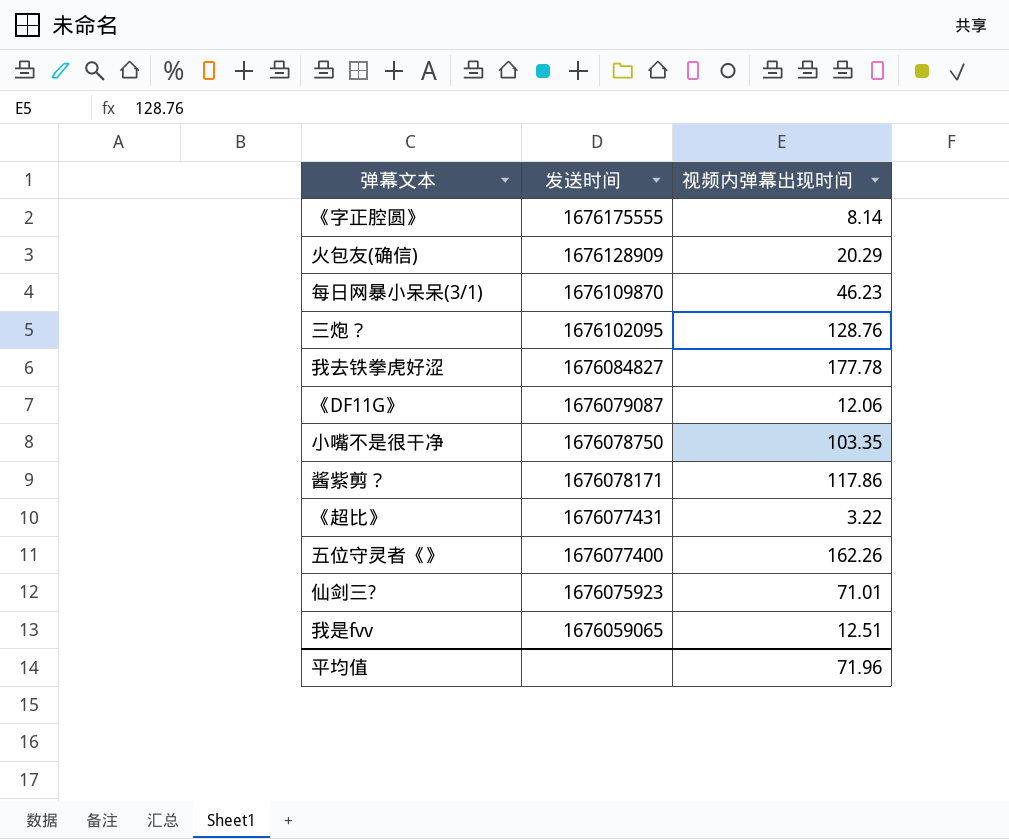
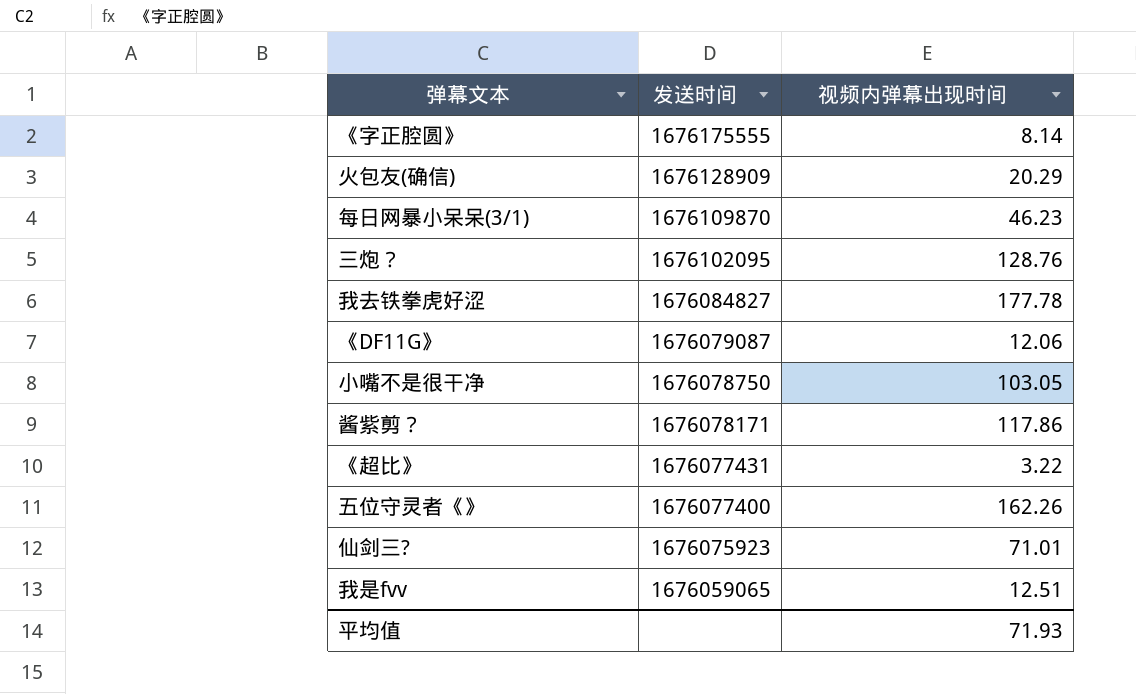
小嘴不是很干净 | 视频内弹幕出现时间: 103.35 -> 103.05
平均值 | 视频内弹幕出现时间: 71.96 -> 71.93

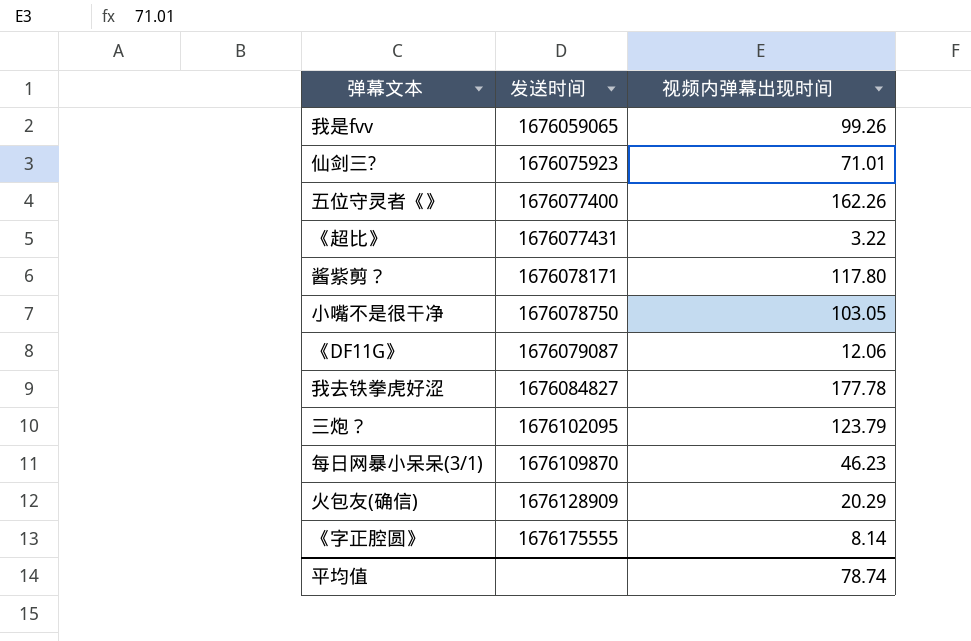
row order: 发送时间 descending -> 发送时间 ascending
我是fvv | 视频内弹幕出现时间: 12.51 -> 99.26
酱紫剪？ | 视频内弹幕出现时间: 117.86 -> 117.80
三炮？ | 视频内弹幕出现时间: 128.76 -> 123.79
平均值 | 视频内弹幕出现时间: 71.93 -> 78.74

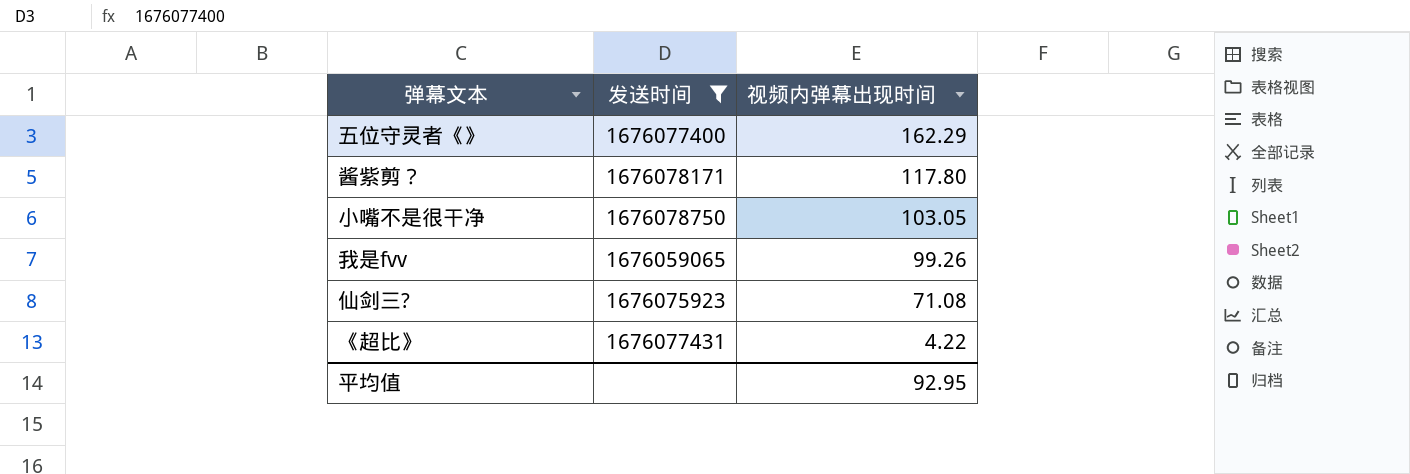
filter: none -> 发送时间 <= 1676078750
row order: 发送时间 ascending -> 视频内弹幕出现时间 descending
五位守灵者《》 | 视频内弹幕出现时间: 162.26 -> 162.29
仙剑三? | 视频内弹幕出现时间: 71.01 -> 71.08
《超比》 | 视频内弹幕出现时间: 3.22 -> 4.22
平均值 | 视频内弹幕出现时间: 78.74 -> 92.95

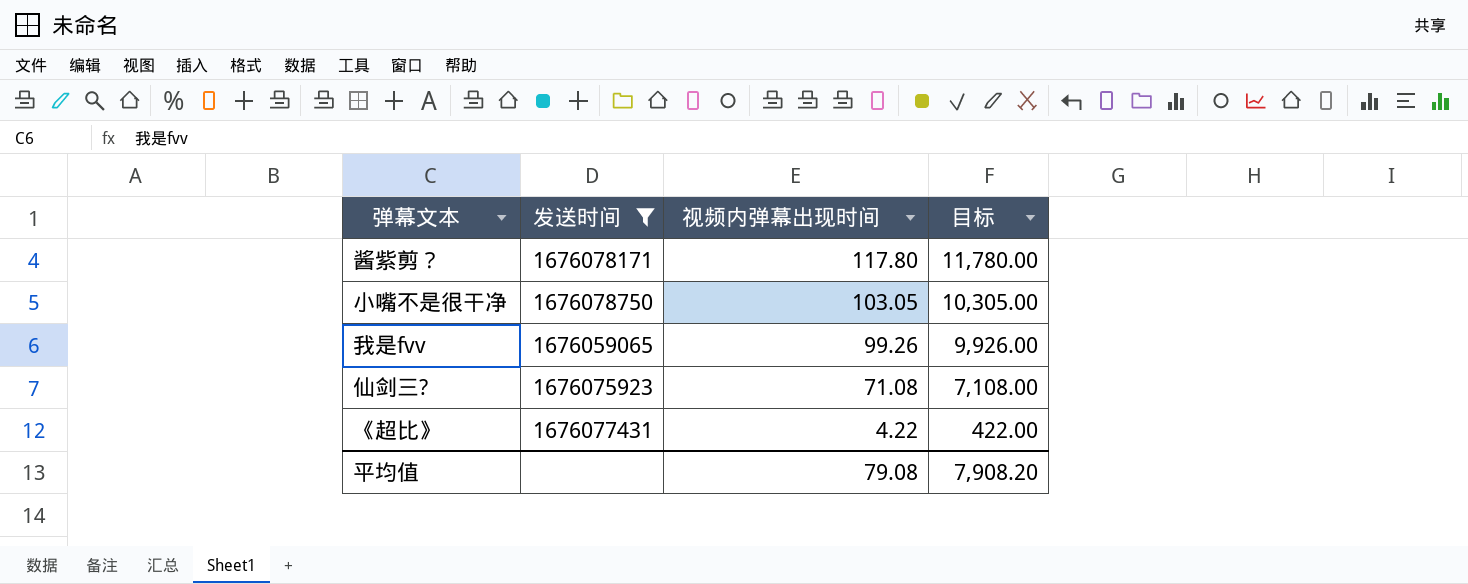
column 目标 | formula: none -> [视频内弹幕出现时间] * 100
row 五位守灵者《》: 1676077400 | 162.29 -> none
平均值 | 视频内弹幕出现时间: 92.95 -> 79.08

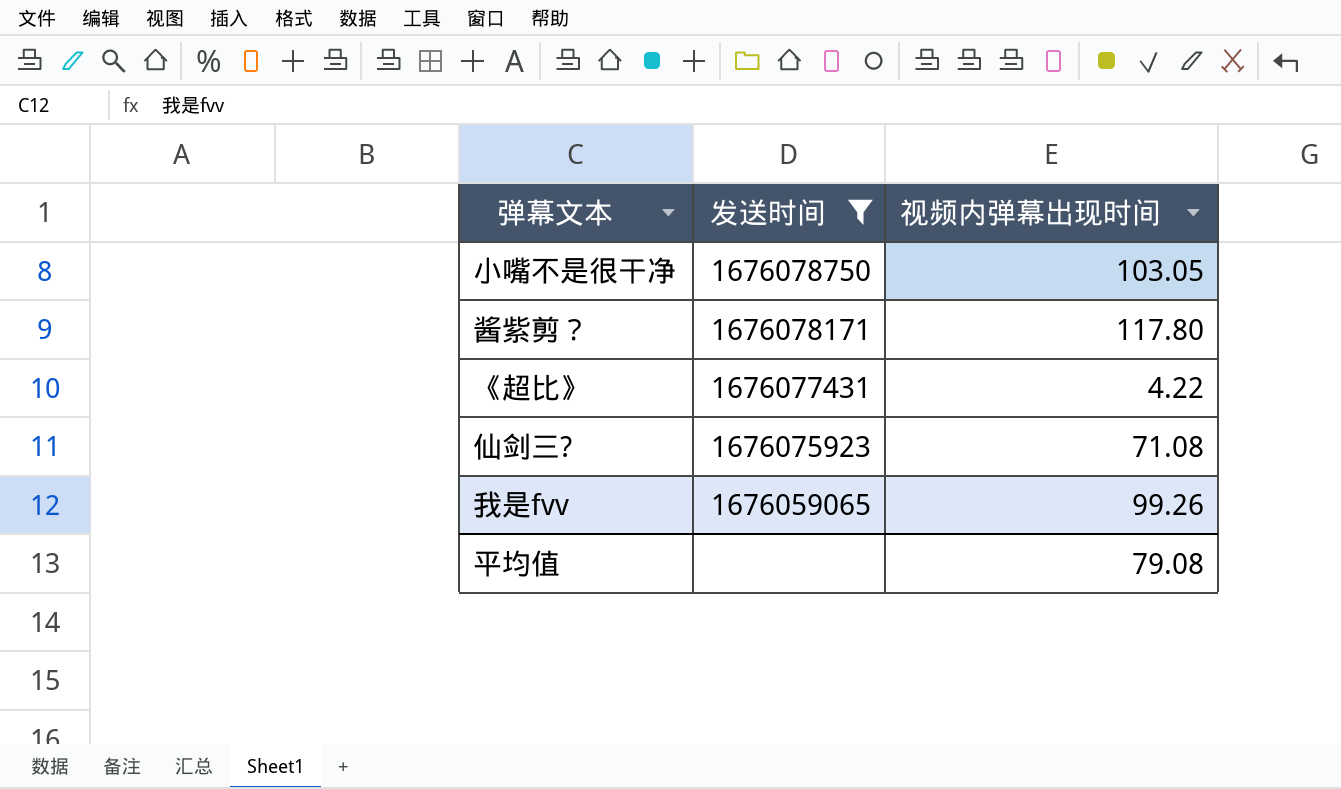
row order: 视频内弹幕出现时间 descending -> 发送时间 descending
column 目标 | formula: [视频内弹幕出现时间] * 100 -> none

